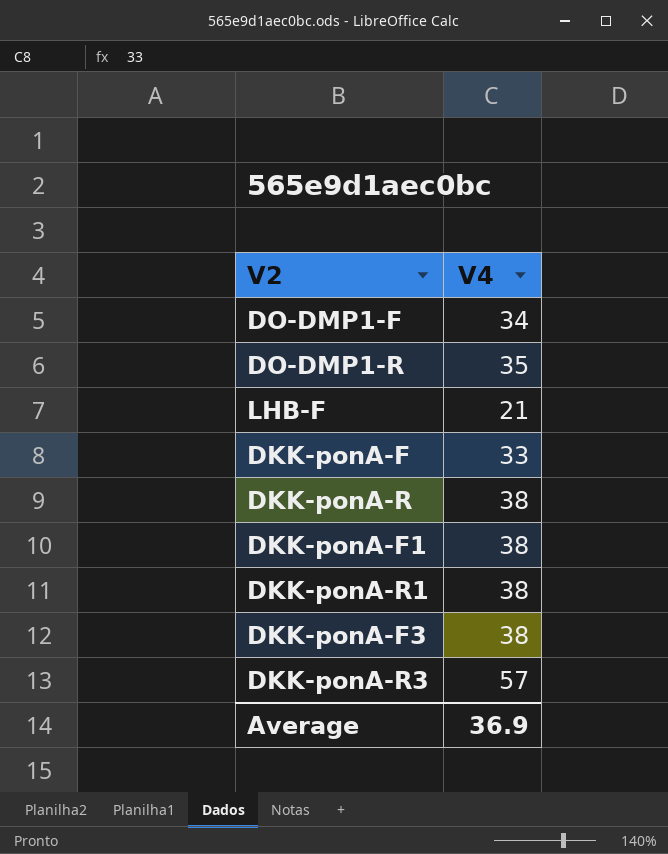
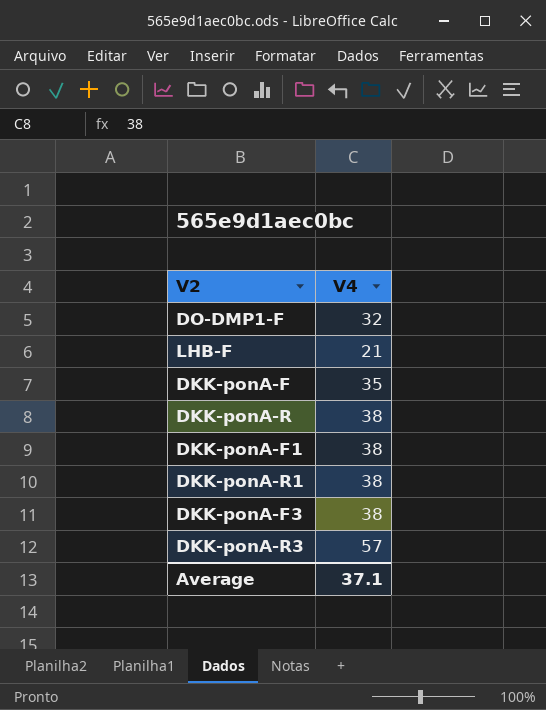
row DO-DMP1-R: 35 -> none
DO-DMP1-F | V4: 34 -> 32
DKK-ponA-F | V4: 33 -> 35
Average | V4: 36.9 -> 37.1

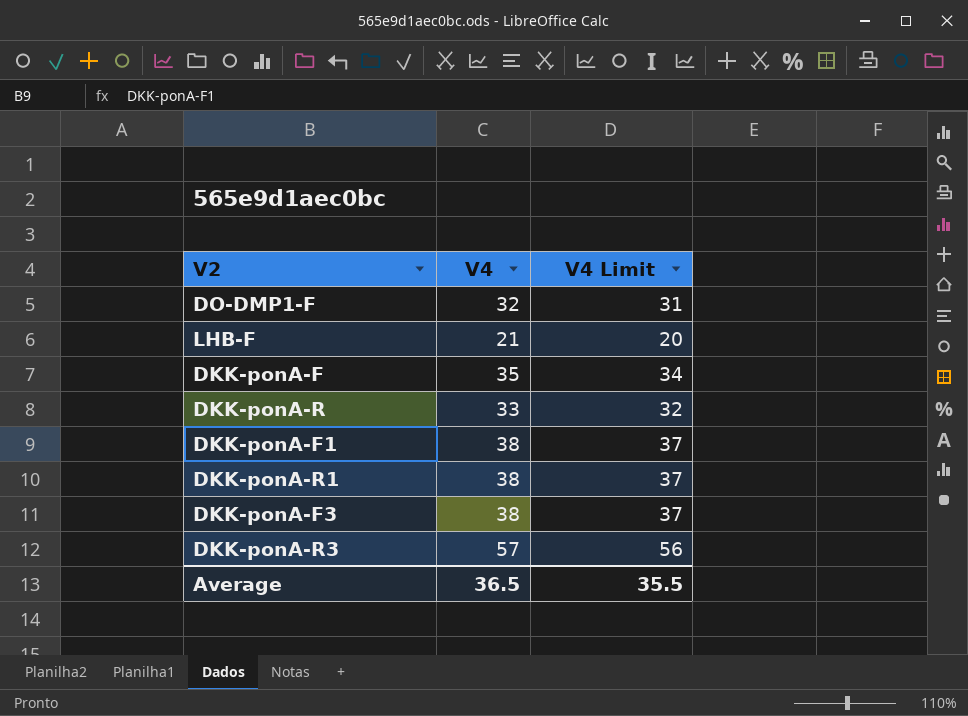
column V4 Limit | formula: none -> [V4] - 1
DKK-ponA-R | V4: 38 -> 33
Average | V4: 37.1 -> 36.5

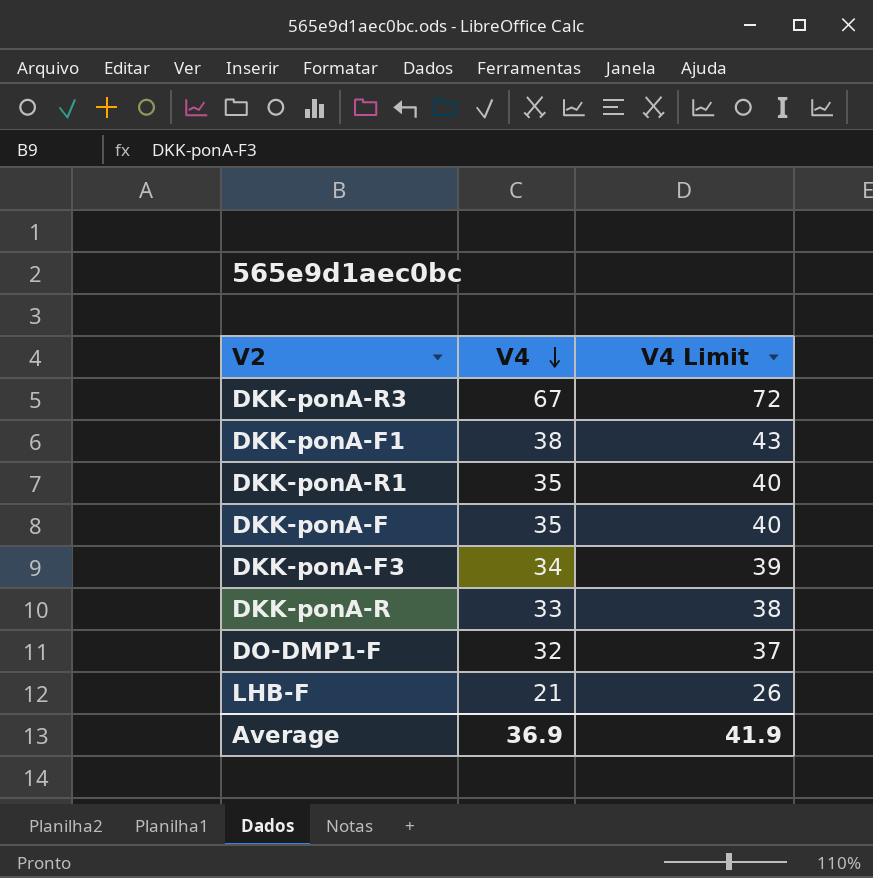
row order: none -> V4 descending
column V4 Limit | formula: [V4] - 1 -> [V4] + 5
DKK-ponA-R3 | V4: 57 -> 67
DKK-ponA-R1 | V4: 38 -> 35
DKK-ponA-F3 | V4: 38 -> 34
Average | V4: 36.5 -> 36.9
Average | V4 Limit: 35.5 -> 41.9

